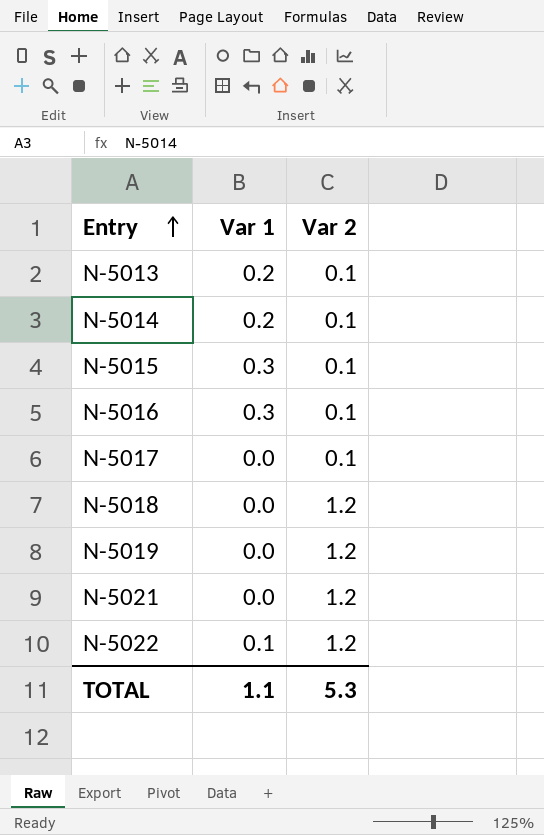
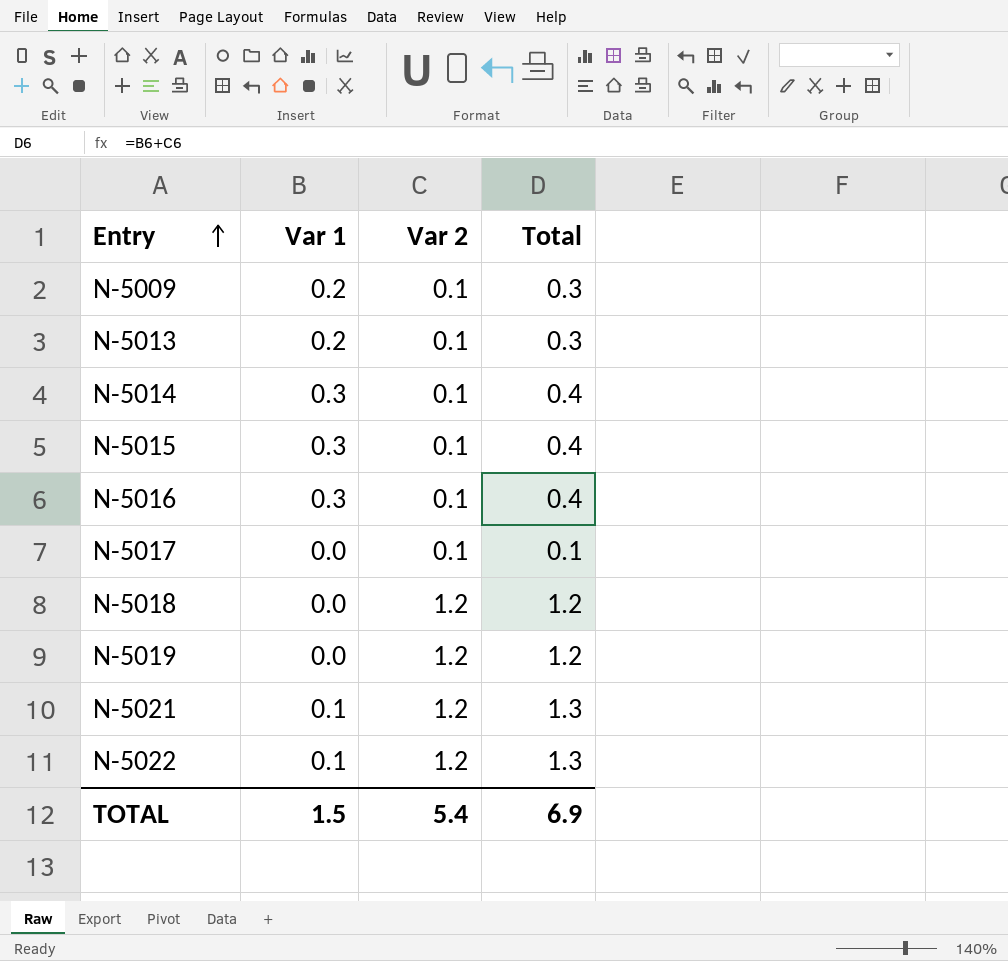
column Total | formula: none -> [Var 1] + [Var 2]
row N-5009: none -> 0.2 | 0.1 | 0.3
N-5014 | Var 1: 0.2 -> 0.3
N-5021 | Var 1: 0.0 -> 0.1
TOTAL | Var 1: 1.1 -> 1.5
TOTAL | Var 2: 5.3 -> 5.4

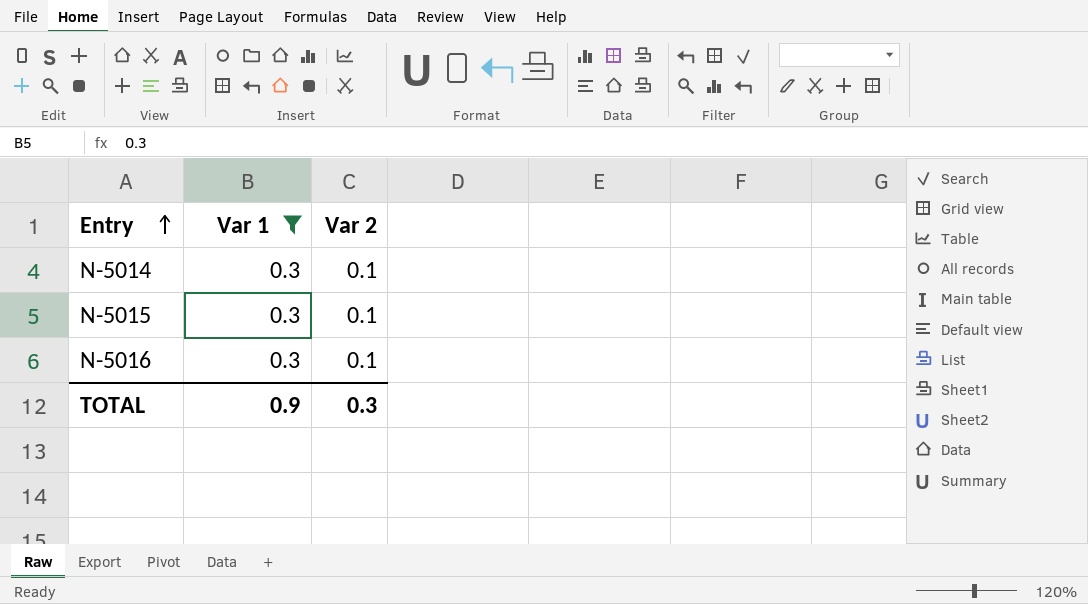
filter: none -> Var 1 = 0.3
column Total | formula: [Var 1] + [Var 2] -> none
TOTAL | Var 1: 1.5 -> 0.9
TOTAL | Var 2: 5.4 -> 0.3

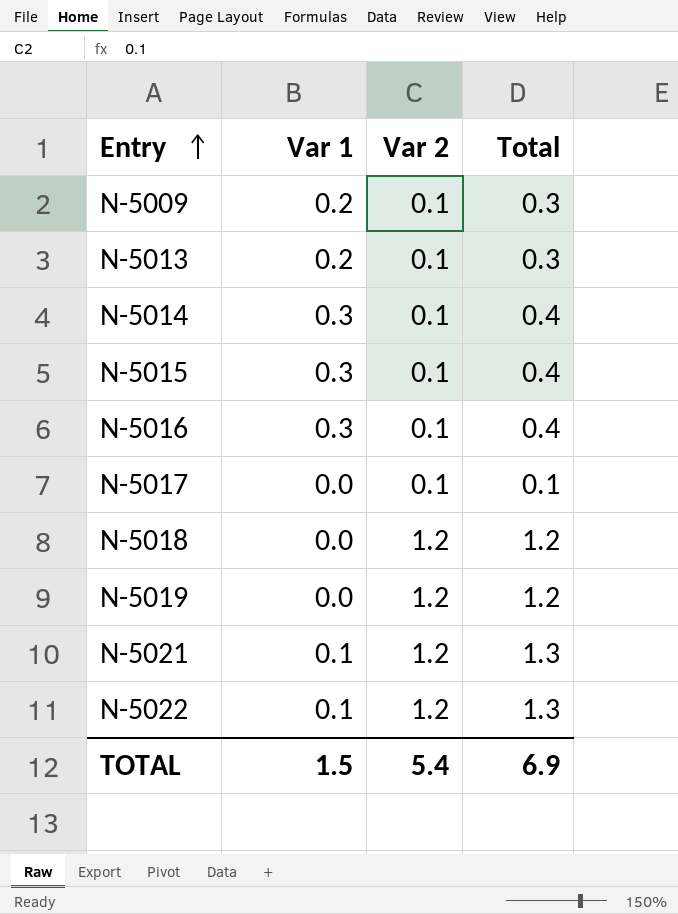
filter: Var 1 = 0.3 -> none
column Total | formula: none -> [Var 1] + [Var 2]
TOTAL | Var 1: 0.9 -> 1.5
TOTAL | Var 2: 0.3 -> 5.4

